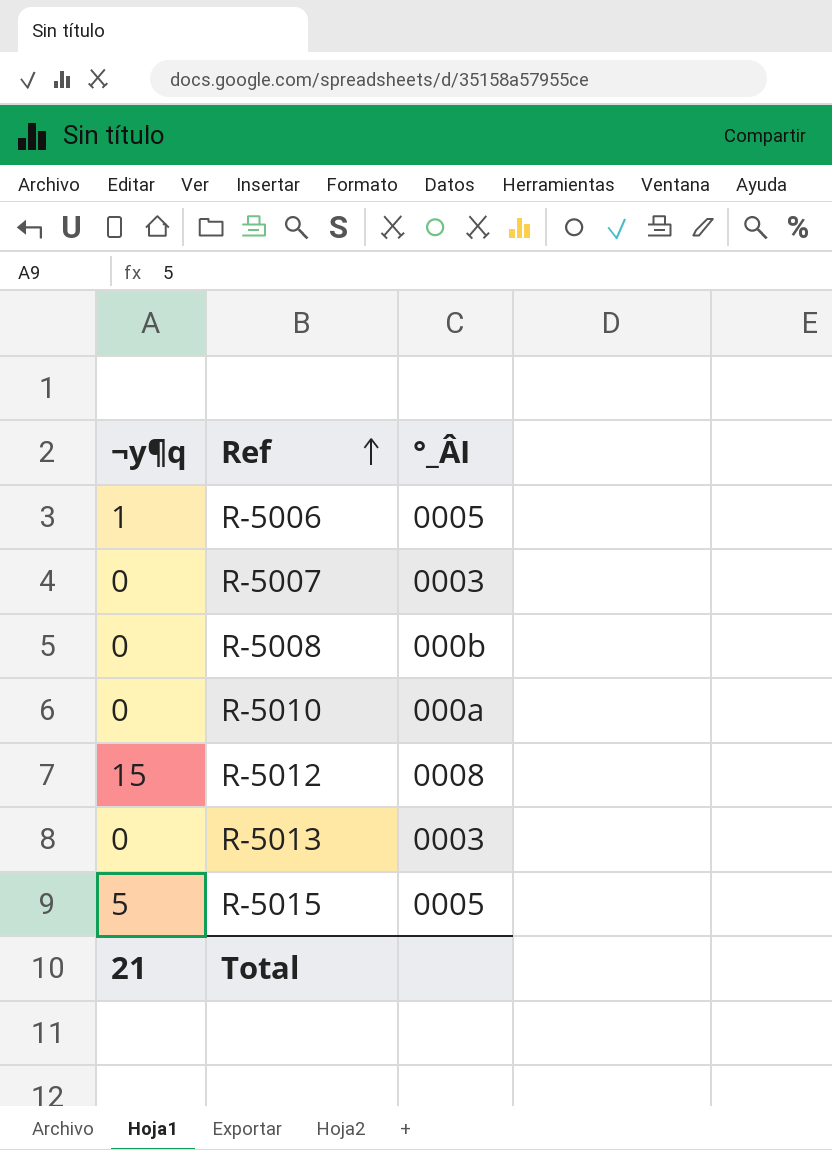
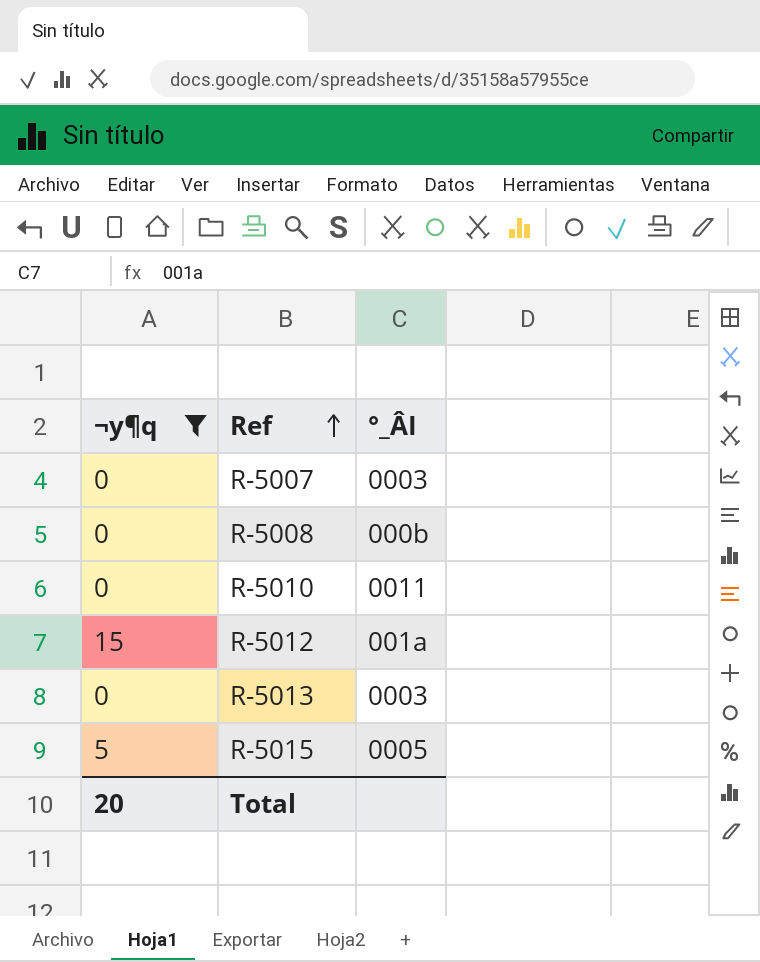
filter: none -> ¬y¶q != 1
R-5010 | °_ÂI: 000a -> 0011
R-5012 | °_ÂI: 0008 -> 001a
Total | ¬y¶q: 21 -> 20

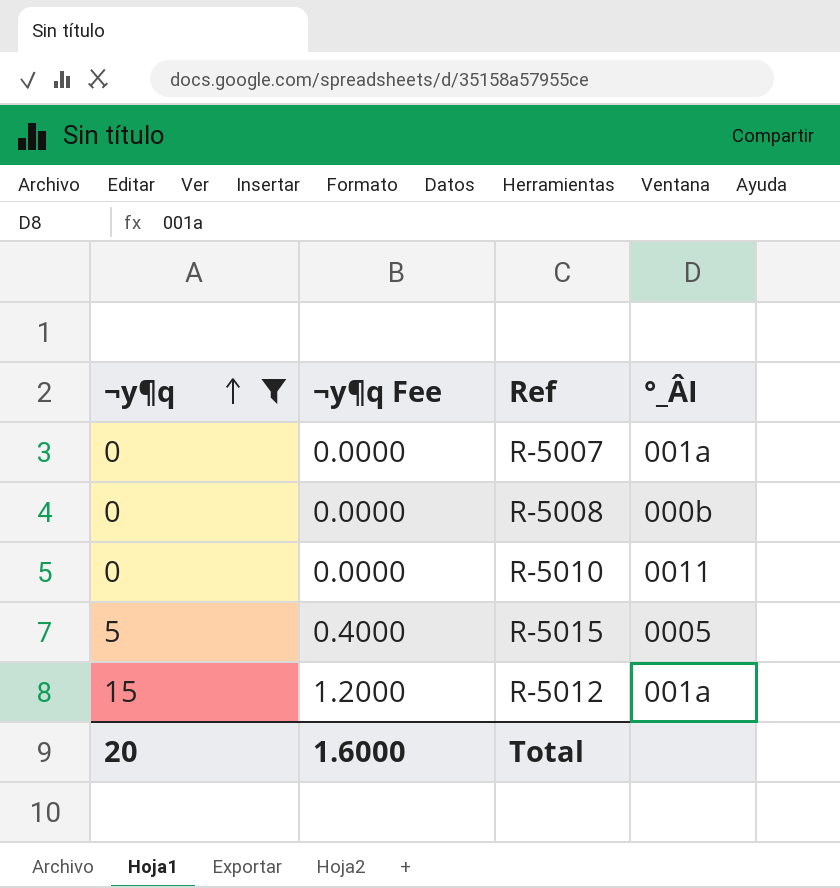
row order: Ref ascending -> ¬y¶q ascending
column ¬y¶q Fee | formula: none -> [¬y¶q] * 0.08
row R-5013: 0 | 0003 -> none
R-5007 | °_ÂI: 0003 -> 001a

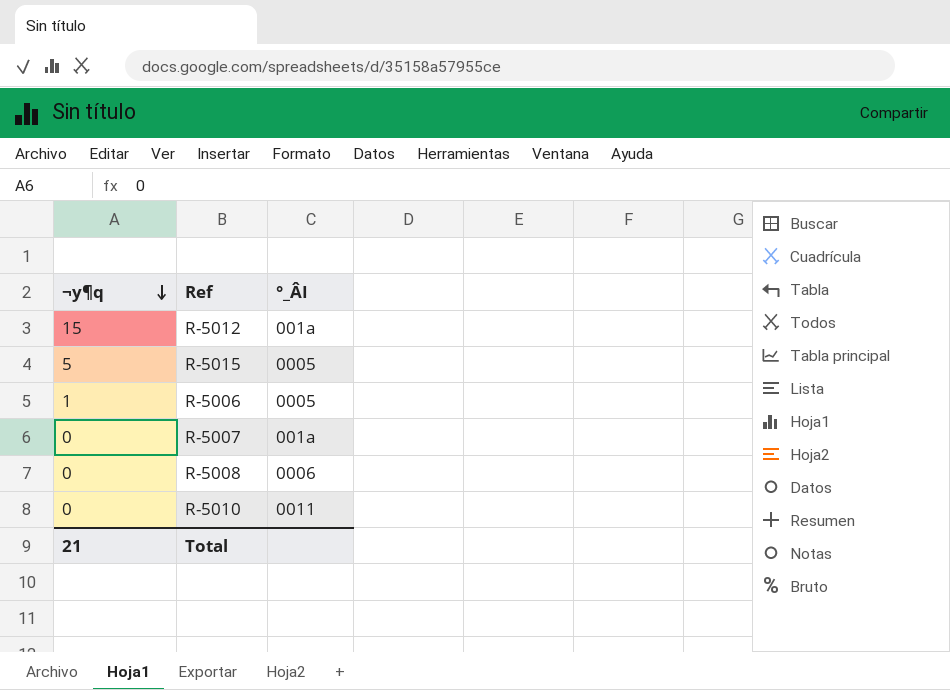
filter: ¬y¶q != 1 -> none
row order: ¬y¶q ascending -> ¬y¶q descending
column ¬y¶q Fee | formula: [¬y¶q] * 0.08 -> none
R-5008 | °_ÂI: 000b -> 0006
Total | ¬y¶q: 20 -> 21

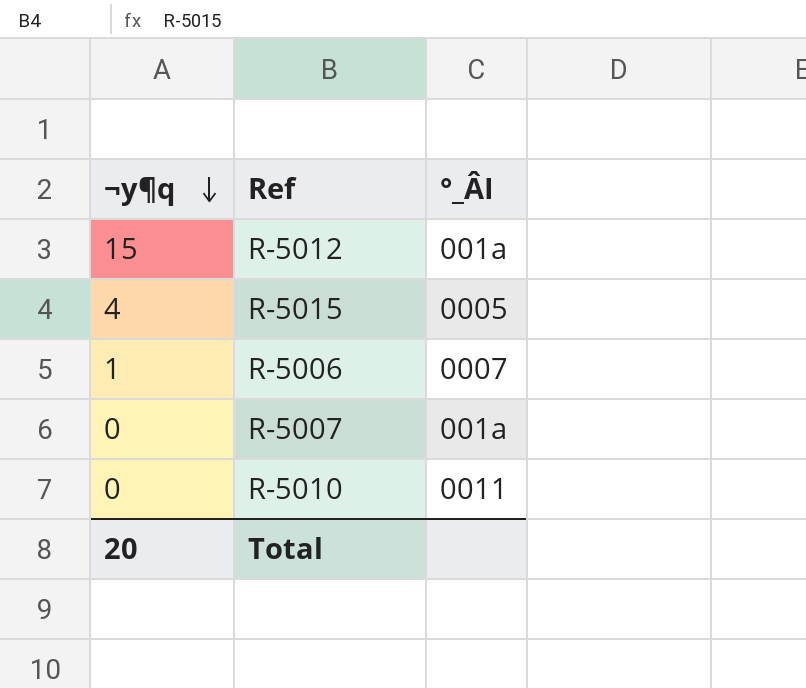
row R-5008: 0 | 0006 -> none
R-5015 | ¬y¶q: 5 -> 4
R-5006 | °_ÂI: 0005 -> 0007
Total | ¬y¶q: 21 -> 20

